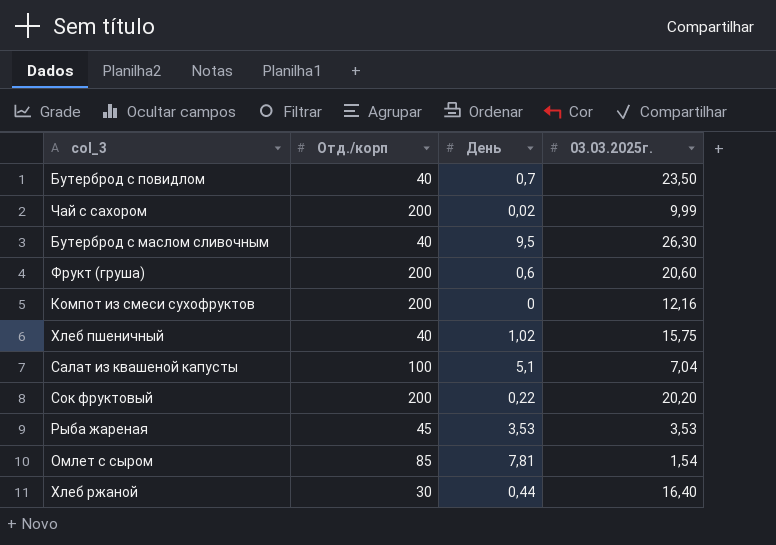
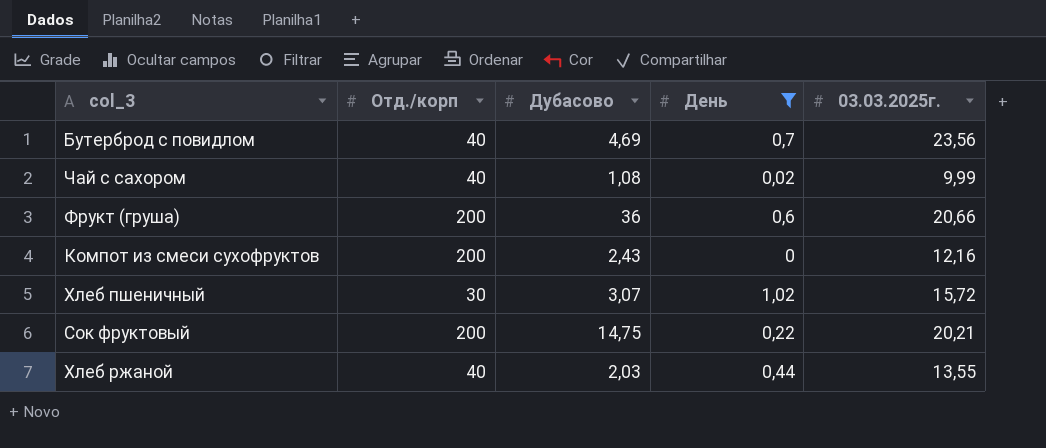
filter: none -> День <= 1,02
column Дубасово | position: none -> 3
Бутерброд с повидлом | 03.03.2025г.: 23,50 -> 23,56
Чай с сахором | Отд./корп: 200 -> 40
Фрукт (груша) | 03.03.2025г.: 20,60 -> 20,66
Хлеб пшеничный | Отд./корп: 40 -> 30
Хлеб пшеничный | 03.03.2025г.: 15,75 -> 15,72
Сок фруктовый | 03.03.2025г.: 20,20 -> 20,21
Хлеб ржаной | Отд./корп: 30 -> 40
Хлеб ржаной | 03.03.2025г.: 16,40 -> 13,55

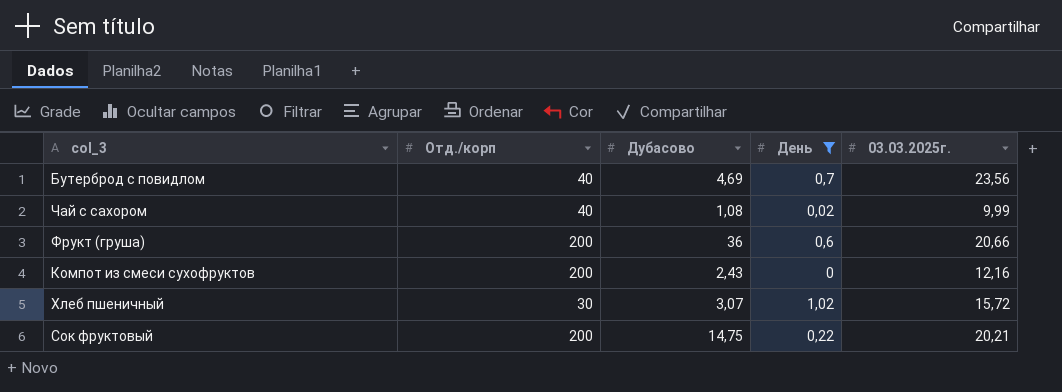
row Хлеб ржаной: 40 | 2,03 | 0,44 | 13,55 -> none

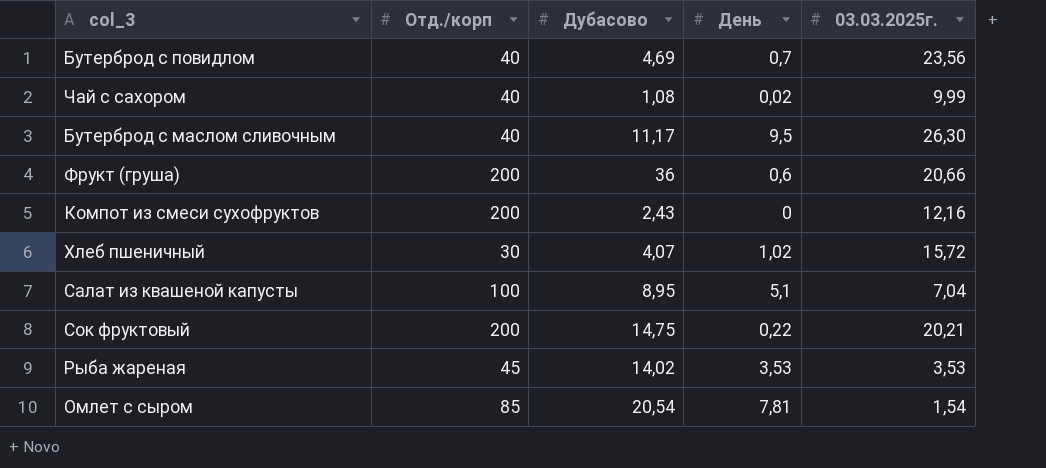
filter: День <= 1,02 -> none
Хлеб пшеничный | Дубасово: 3,07 -> 4,07

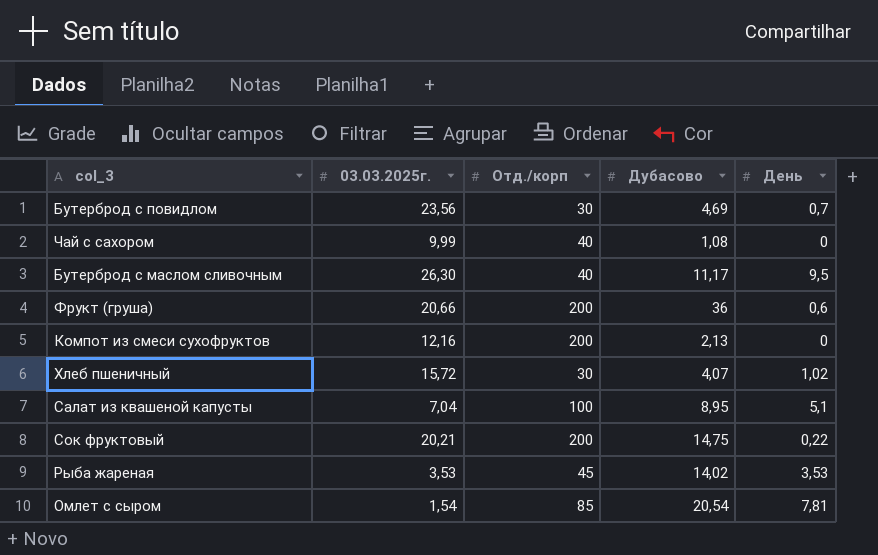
column 03.03.2025г. | position: 5 -> 2
Бутерброд с повидлом | Отд./корп: 40 -> 30
Чай с сахором | День: 0,02 -> 0
Компот из смеси сухофруктов | Дубасово: 2,43 -> 2,13

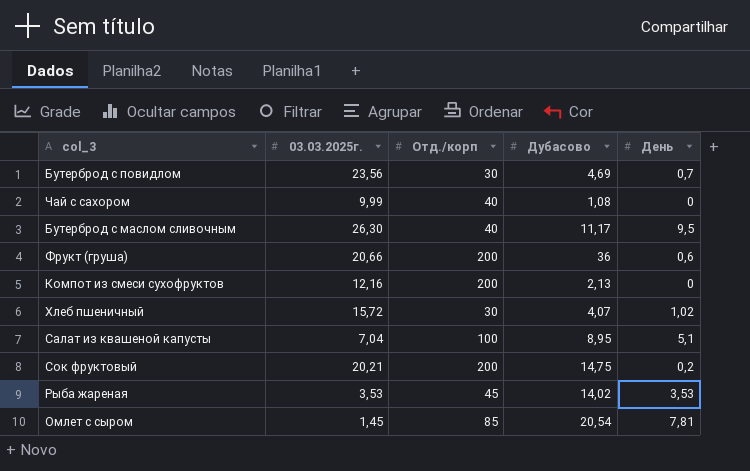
Сок фруктовый | День: 0,22 -> 0,2
Омлет с сыром | 03.03.2025г.: 1,54 -> 1,45

